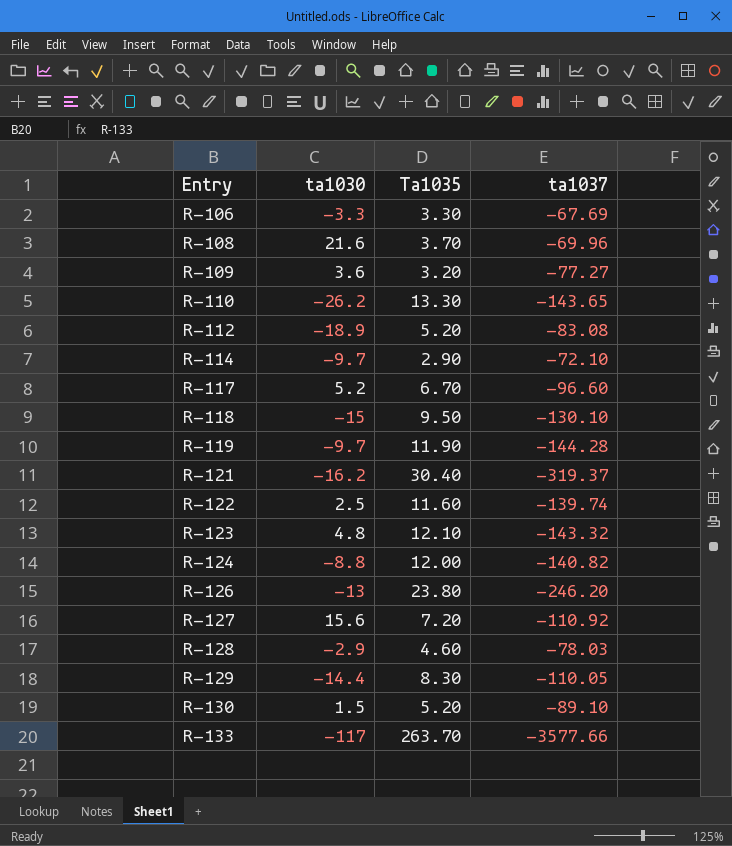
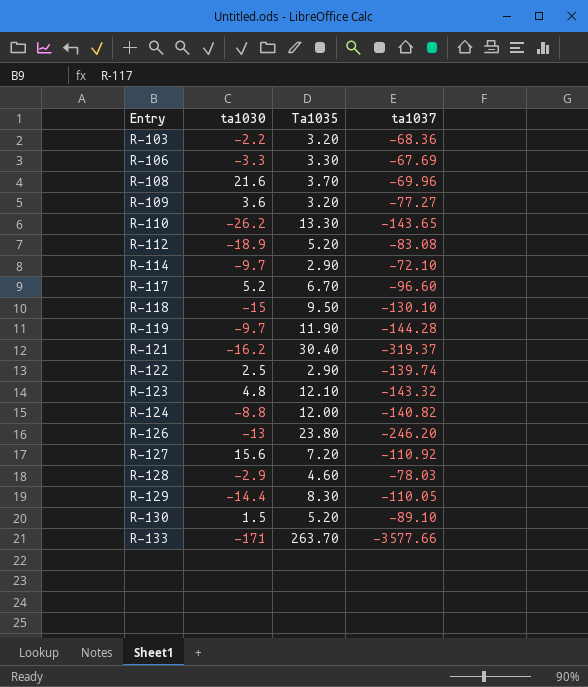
row R-103: none -> -2.2 | 3.20 | -68.36
R-122 | Ta1035: 11.60 -> 2.90
R-133 | ta1030: -117 -> -171

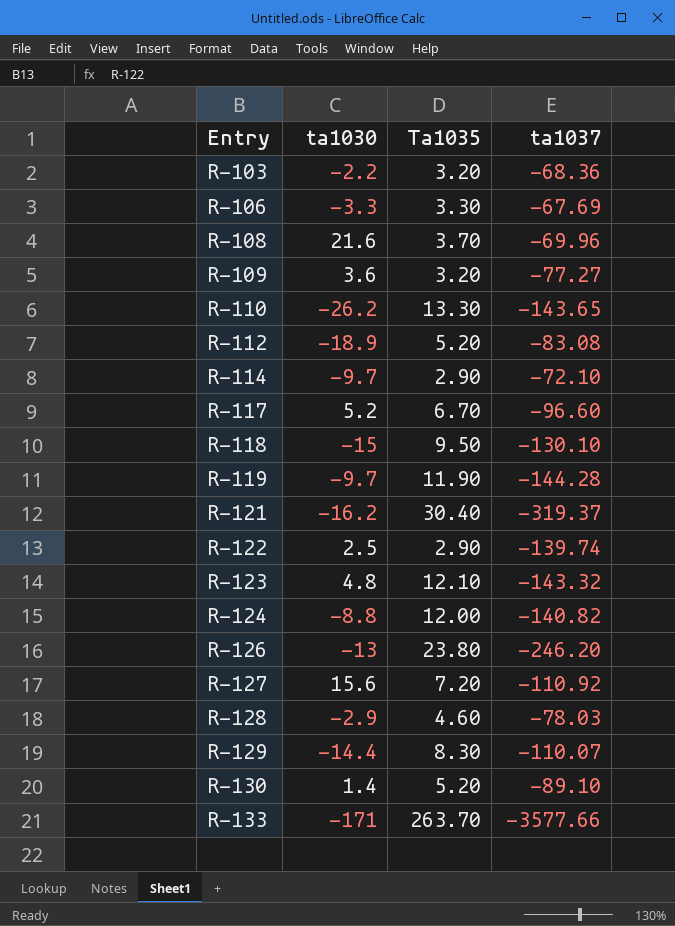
R-129 | ta1037: -110.05 -> -110.07
R-130 | ta1030: 1.5 -> 1.4

